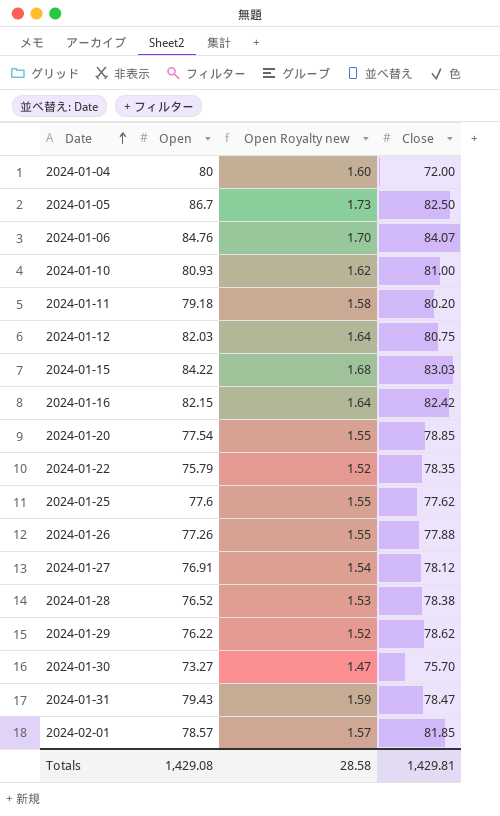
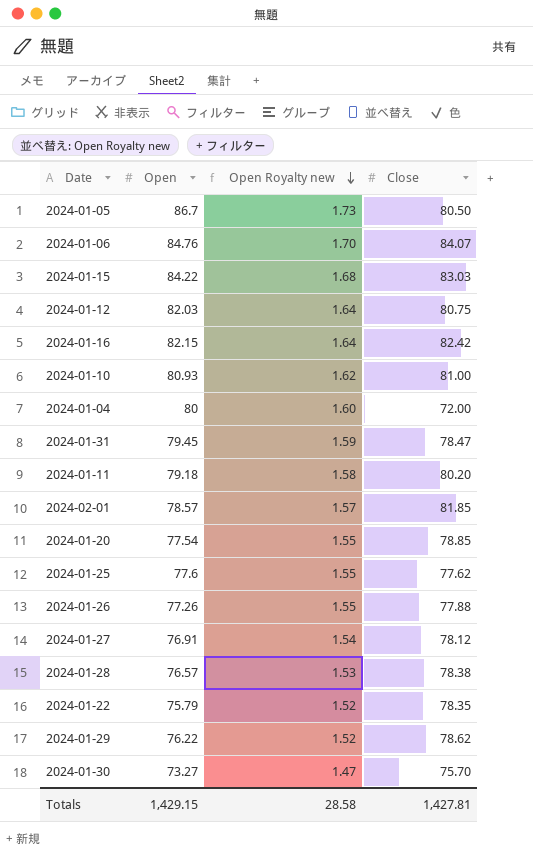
row order: Date ascending -> Open Royalty new descending
2024-01-05 | Close: 82.50 -> 80.50
2024-01-31 | Open: 79.43 -> 79.45
2024-01-28 | Open: 76.52 -> 76.57
Totals | Open: 1,429.08 -> 1,429.15
Totals | Close: 1,429.81 -> 1,427.81

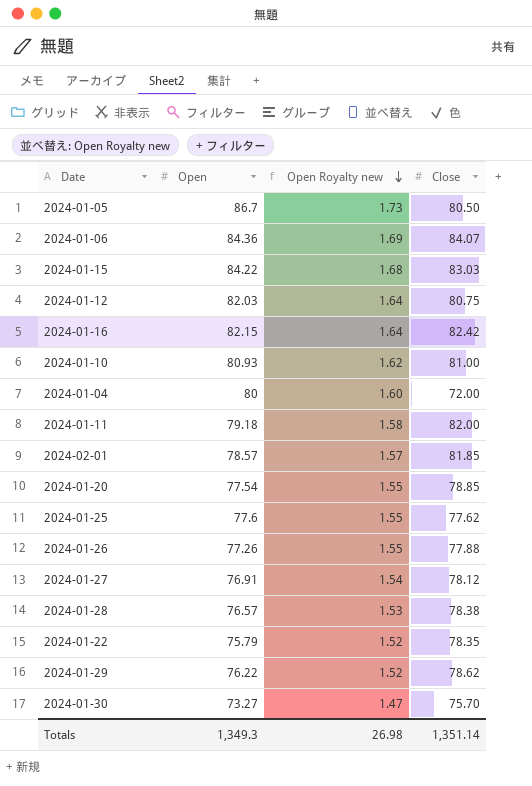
row 2024-01-31: 79.45 | 1.59 | 78.47 -> none
2024-01-06 | Open: 84.76 -> 84.36
2024-01-06 | Open Royalty new: 1.70 -> 1.69
2024-01-11 | Close: 80.20 -> 82.00
Totals | Open: 1,429.15 -> 1,349.3
Totals | Open Royalty new: 28.58 -> 26.98
Totals | Close: 1,427.81 -> 1,351.14

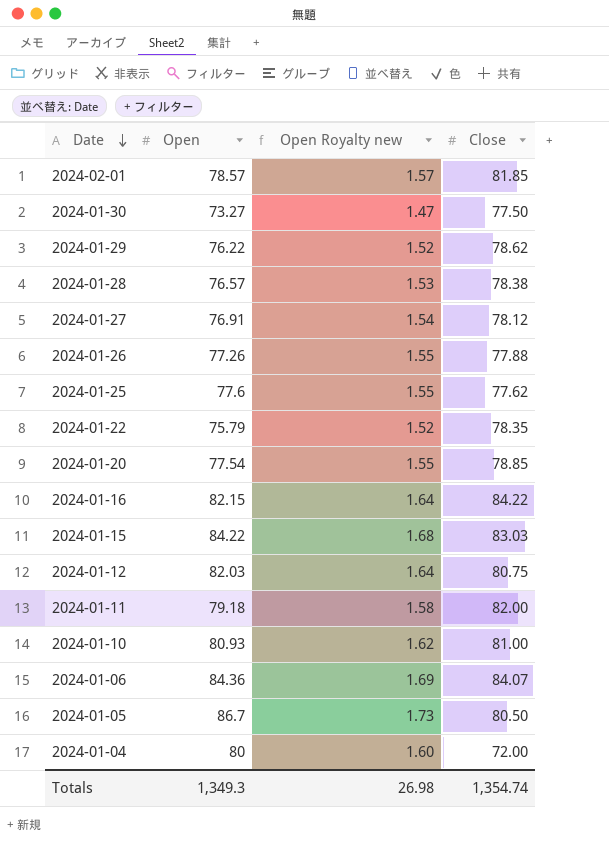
row order: Open Royalty new descending -> Date descending
2024-01-30 | Close: 75.70 -> 77.50
2024-01-16 | Close: 82.42 -> 84.22
Totals | Close: 1,351.14 -> 1,354.74

